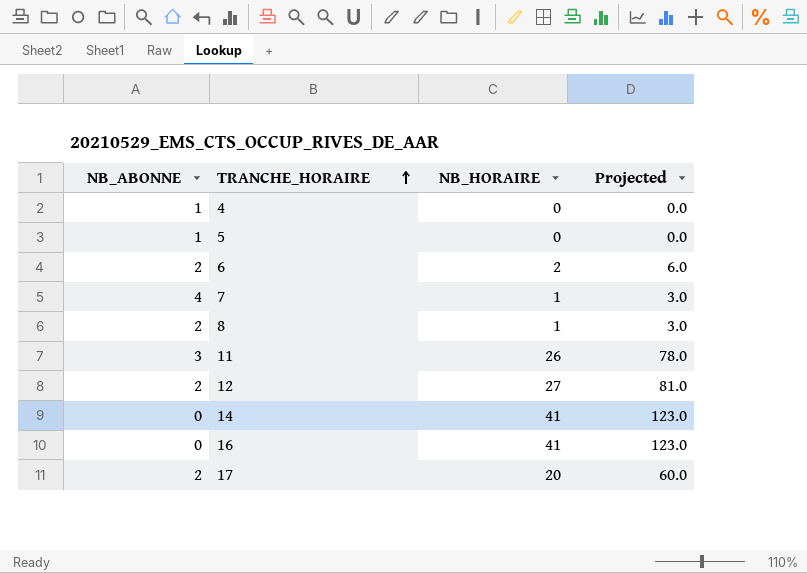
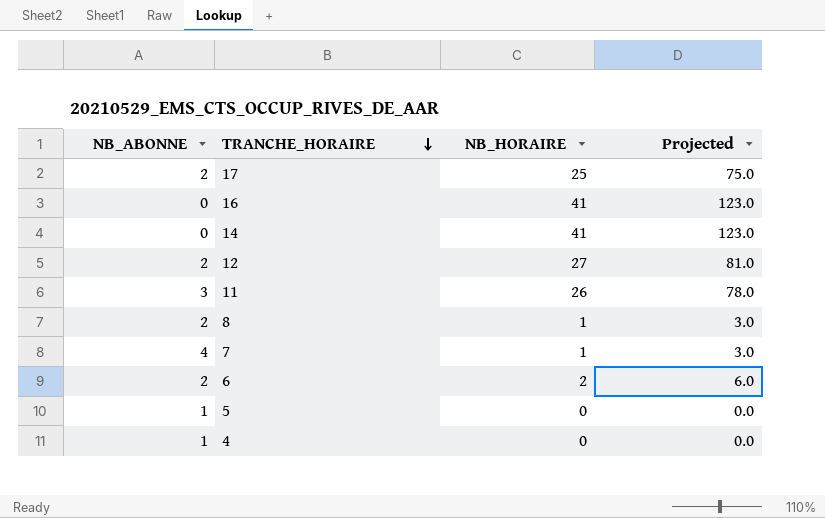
row order: TRANCHE_HORAIRE ascending -> TRANCHE_HORAIRE descending
17 | NB_HORAIRE: 20 -> 25
17 | Projected: 60.0 -> 75.0

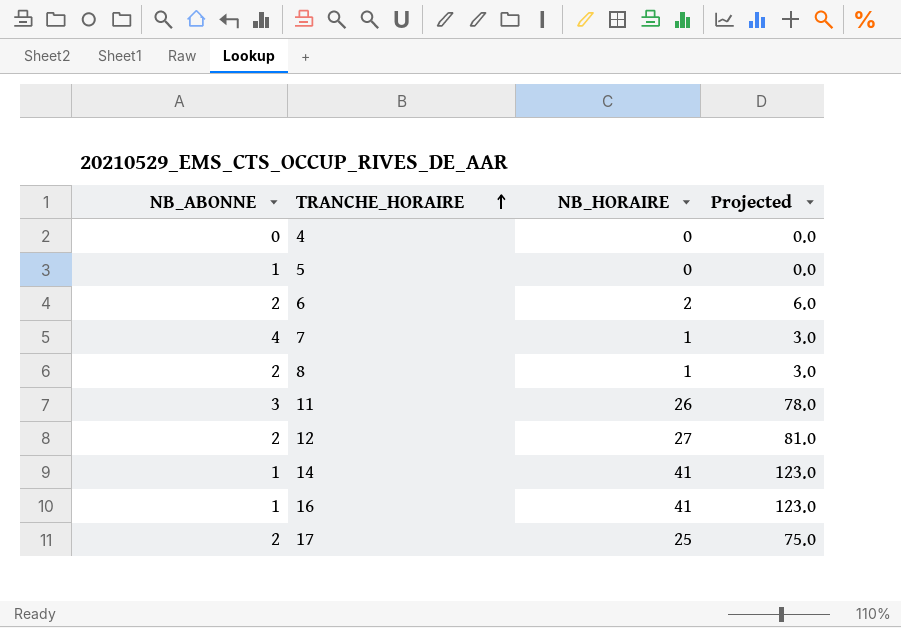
row order: TRANCHE_HORAIRE descending -> TRANCHE_HORAIRE ascending
4 | NB_ABONNE: 1 -> 0
14 | NB_ABONNE: 0 -> 1
16 | NB_ABONNE: 0 -> 1

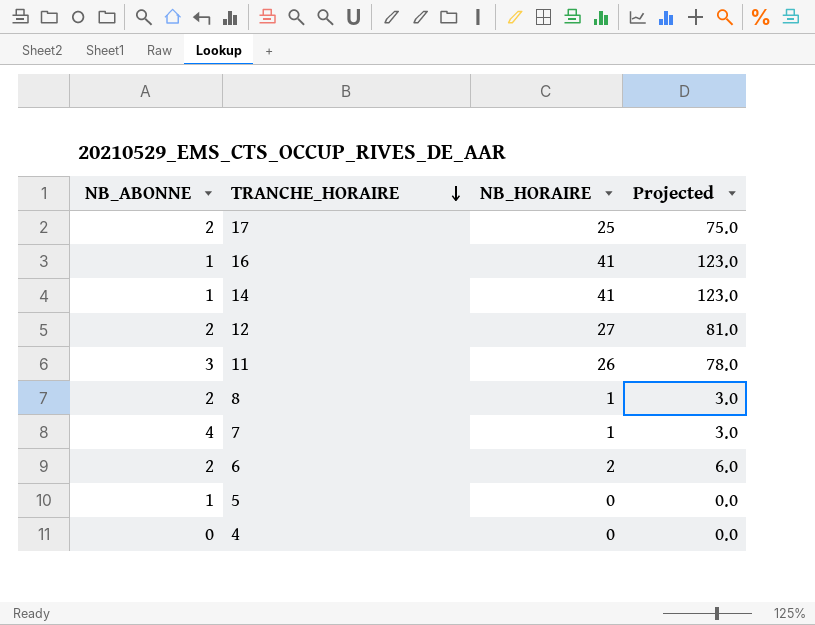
row order: TRANCHE_HORAIRE ascending -> TRANCHE_HORAIRE descending

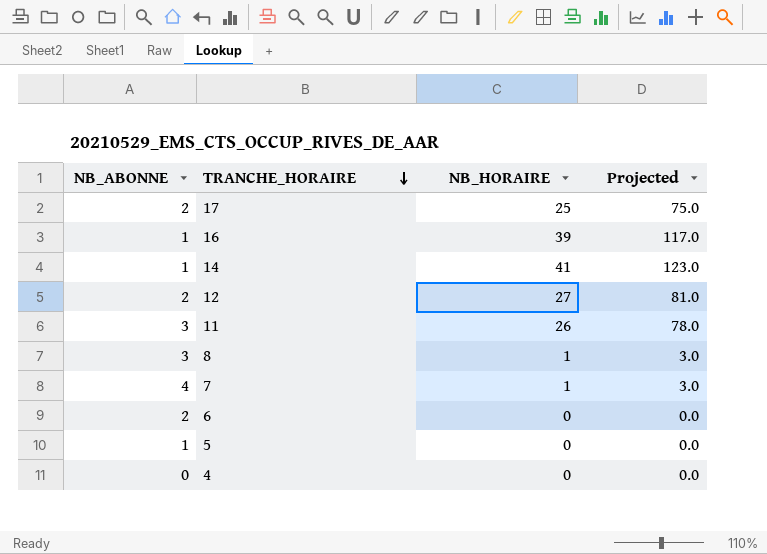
16 | NB_HORAIRE: 41 -> 39
16 | Projected: 123.0 -> 117.0
8 | NB_ABONNE: 2 -> 3
6 | NB_HORAIRE: 2 -> 0
6 | Projected: 6.0 -> 0.0

